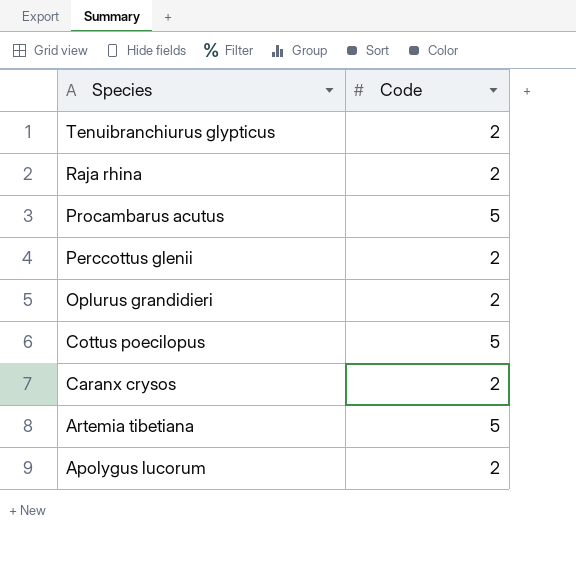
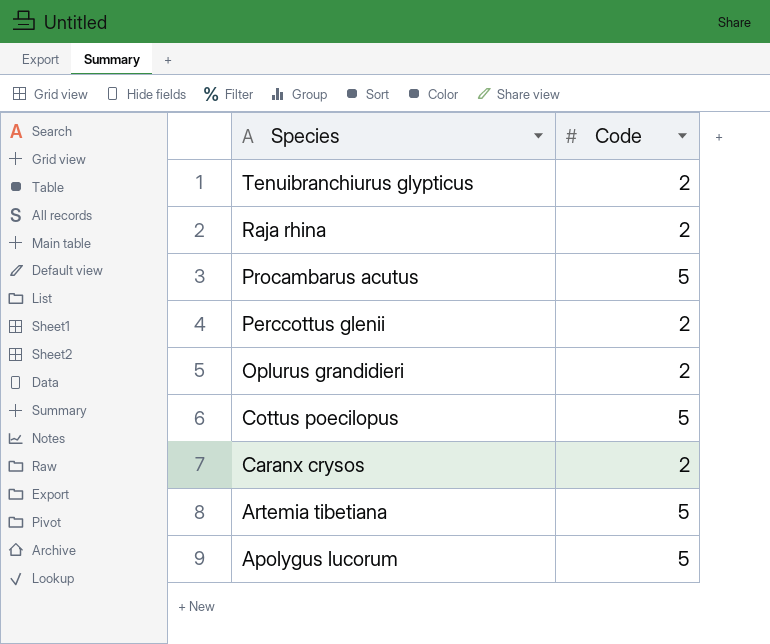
Apolygus lucorum | Code: 2 -> 5

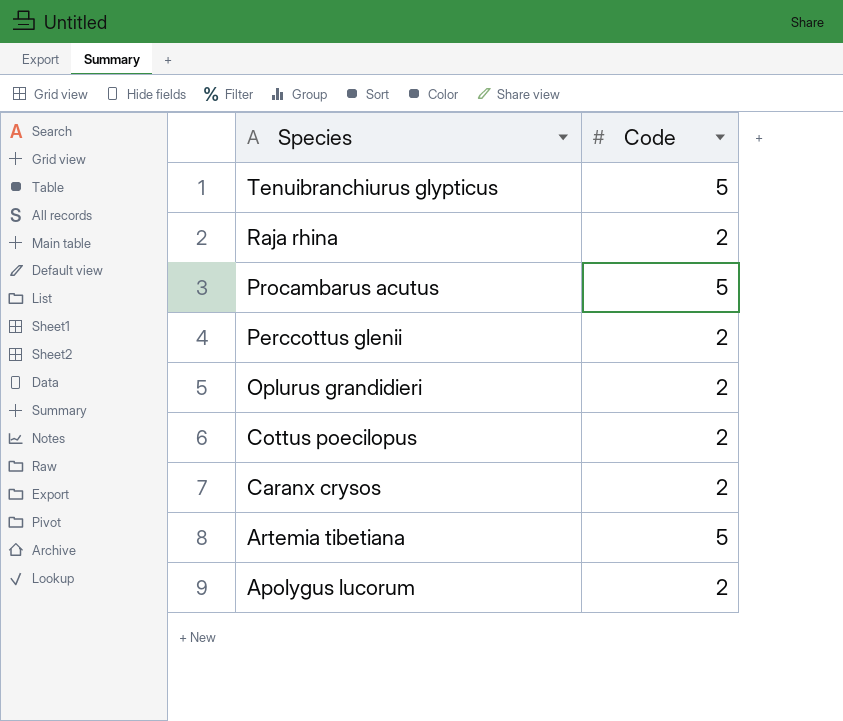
Tenuibranchiurus glypticus | Code: 2 -> 5
Cottus poecilopus | Code: 5 -> 2
Apolygus lucorum | Code: 5 -> 2

